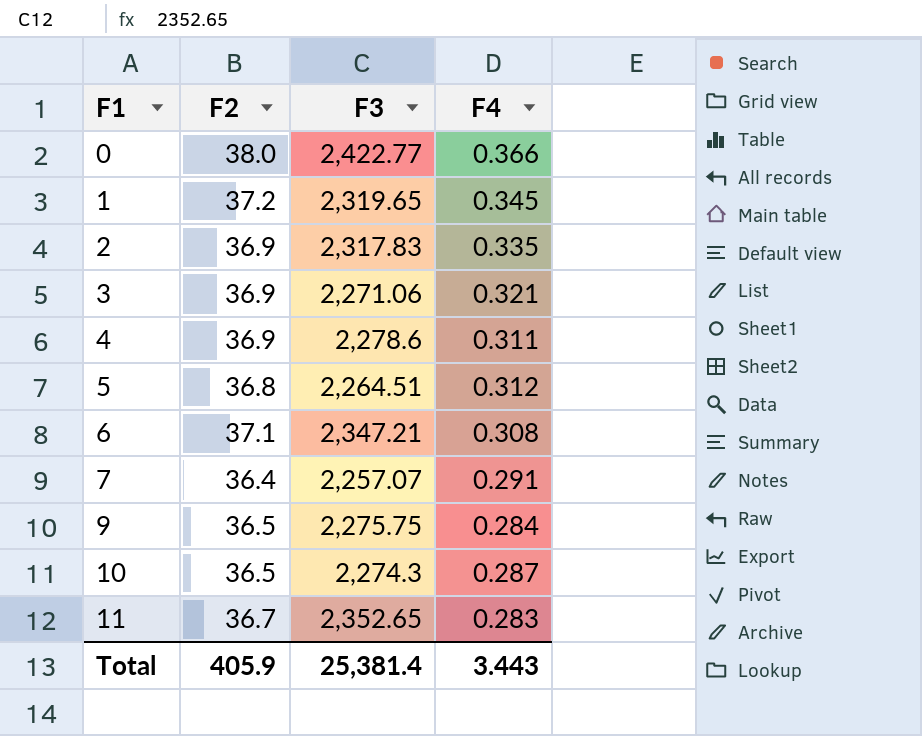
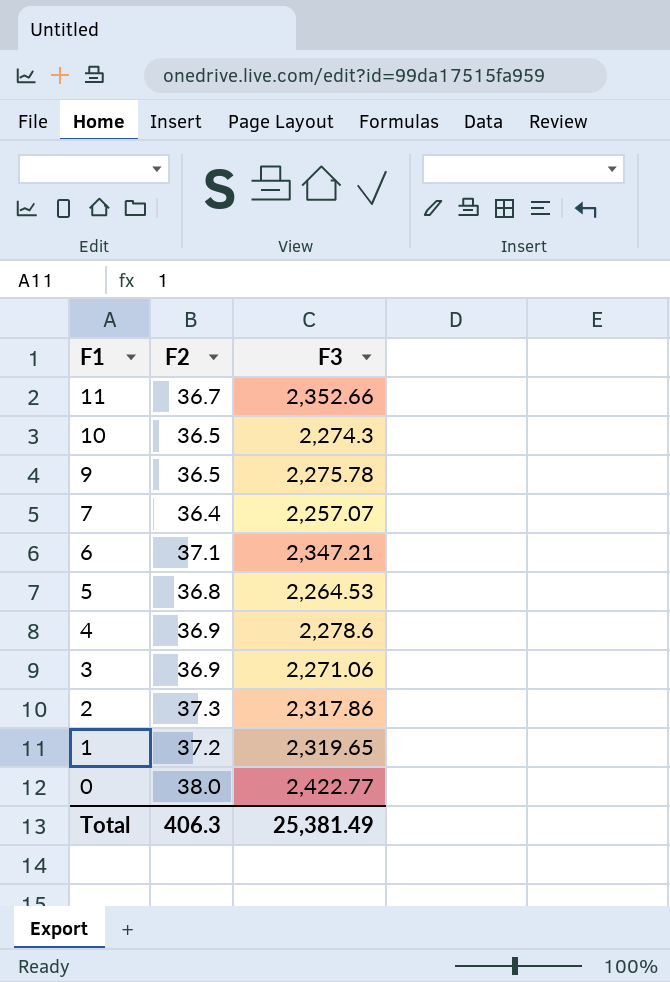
row order: F1 ascending -> F1 descending
column F4 | position: 4 -> none
11 | F3: 2,352.65 -> 2,352.66
9 | F3: 2,275.75 -> 2,275.78
5 | F3: 2,264.51 -> 2,264.53
2 | F2: 36.9 -> 37.3
2 | F3: 2,317.83 -> 2,317.86
Total | F2: 405.9 -> 406.3
Total | F3: 25,381.4 -> 25,381.49

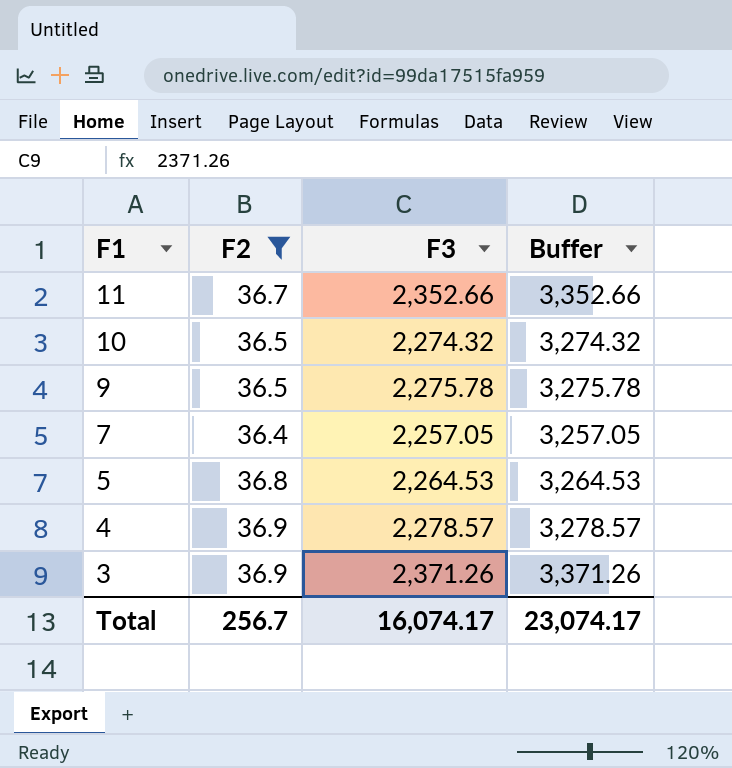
filter: none -> F2 <= 36.9
column Buffer | formula: none -> [F3] + 1000
10 | F3: 2,274.3 -> 2,274.32
7 | F3: 2,257.07 -> 2,257.05
4 | F3: 2,278.6 -> 2,278.57
3 | F3: 2,271.06 -> 2,371.26
Total | F2: 406.3 -> 256.7
Total | F3: 25,381.49 -> 16,074.17

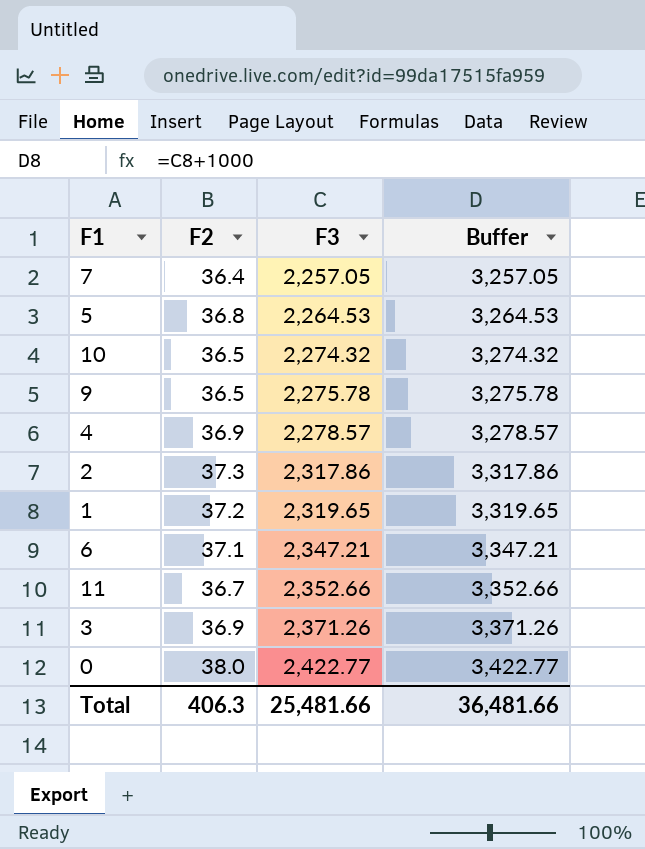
filter: F2 <= 36.9 -> none
row order: F1 descending -> F3 ascending
Total | F2: 256.7 -> 406.3
Total | F3: 16,074.17 -> 25,481.66
Total | Buffer: 23,074.17 -> 36,481.66

